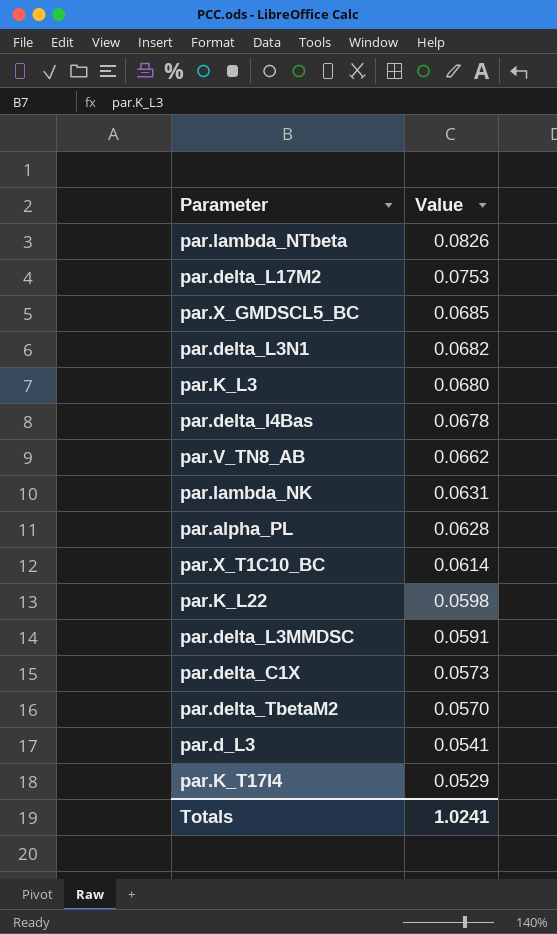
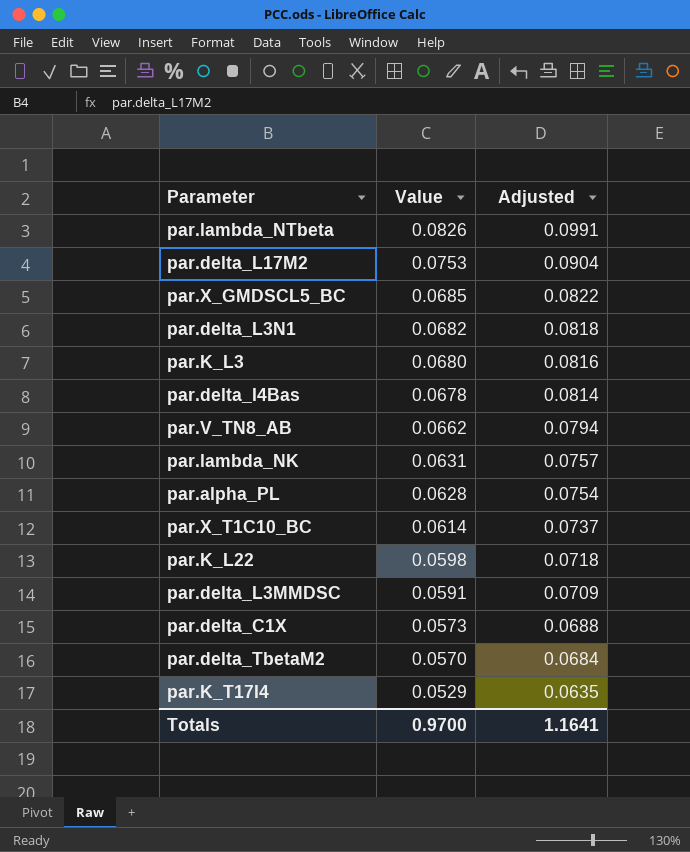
column Adjusted | formula: none -> [Value] * 1.2
row par.d_L3: 0.0541 -> none
Totals | Value: 1.0241 -> 0.9700

